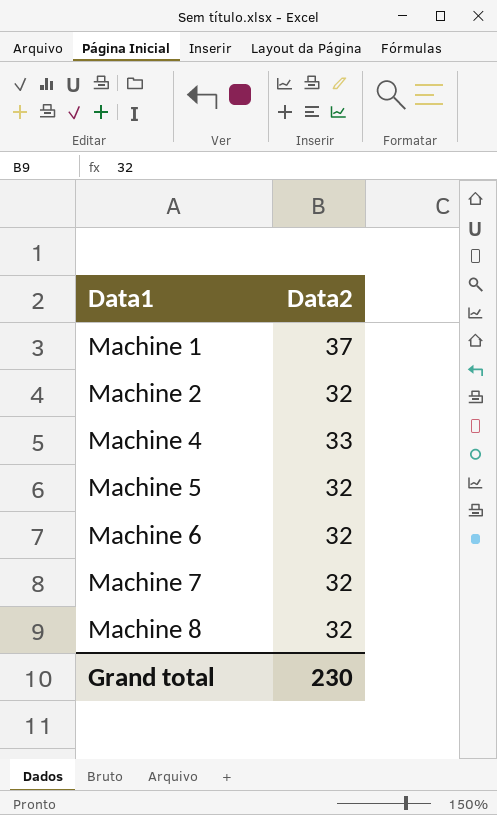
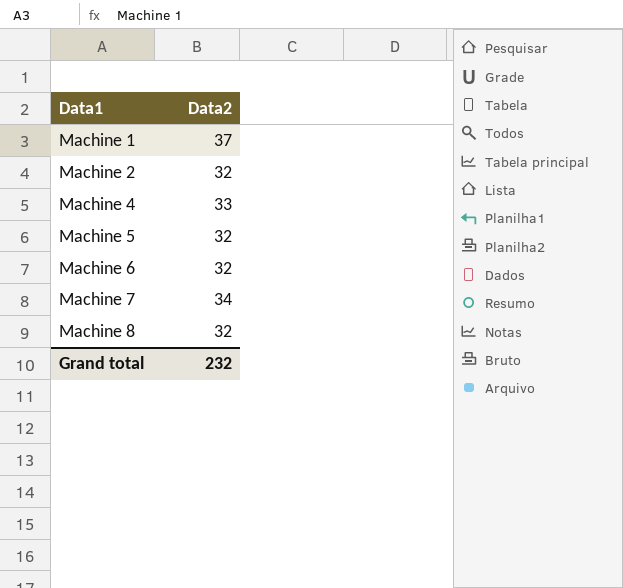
Machine 7 | Data2: 32 -> 34
Grand total | Data2: 230 -> 232

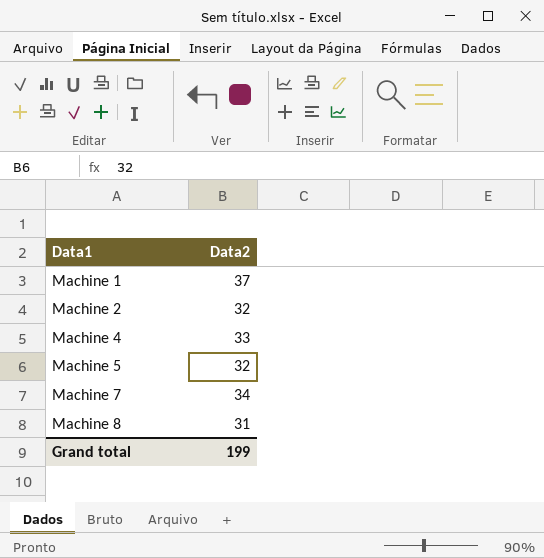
row Machine 6: 32 -> none
Machine 8 | Data2: 32 -> 31
Grand total | Data2: 232 -> 199

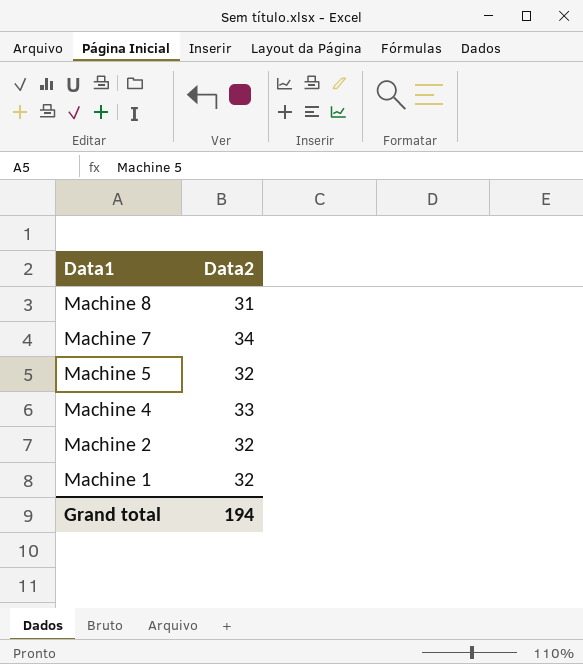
row order: Data1 ascending -> Data1 descending
Machine 1 | Data2: 37 -> 32
Grand total | Data2: 199 -> 194

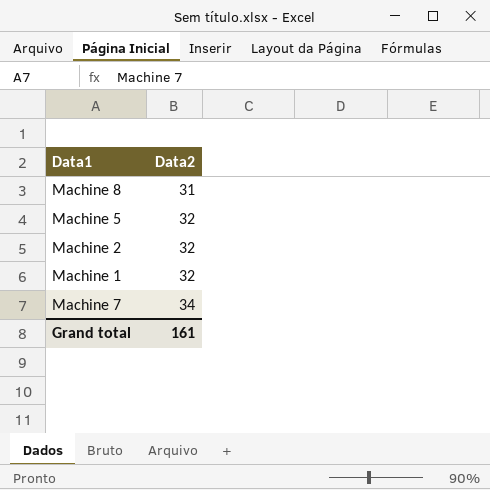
row order: Data1 descending -> Data2 ascending
row Machine 4: 33 -> none
Grand total | Data2: 194 -> 161

